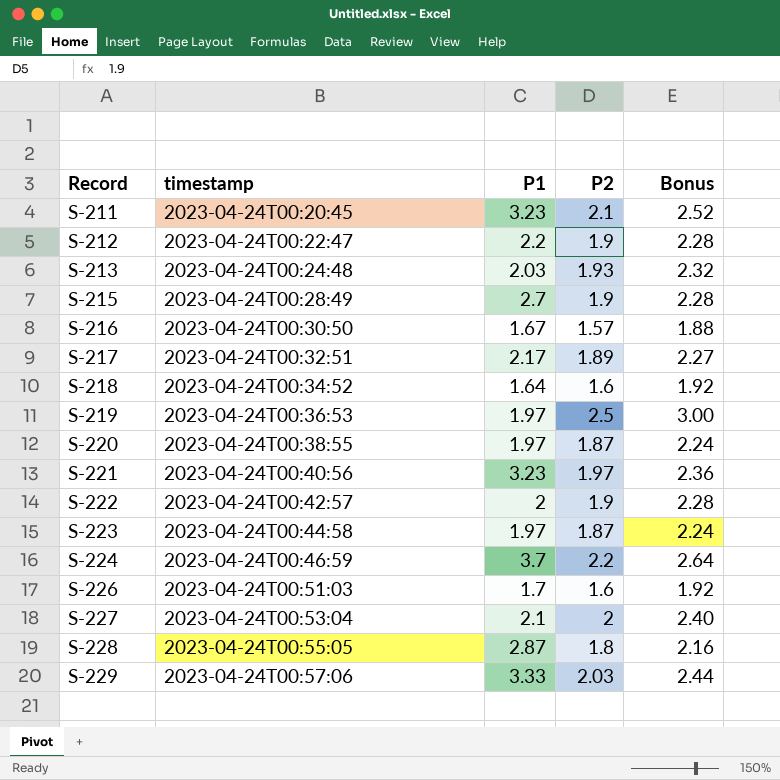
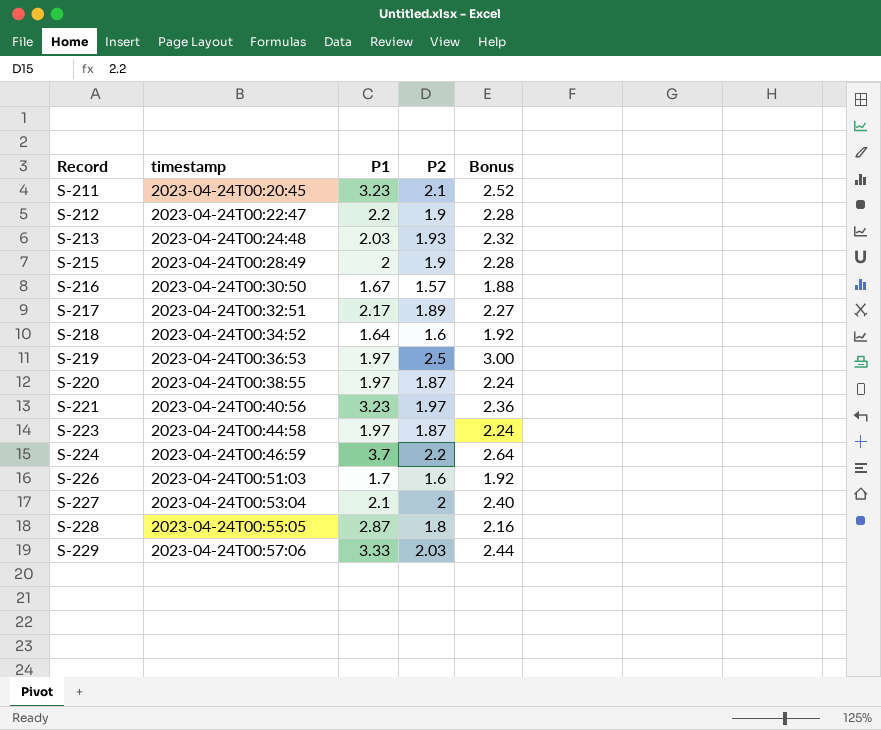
row S-222: 2023-04-24T00:42:57 | 2 | 1.9 | 2.28 -> none
S-215 | P1: 2.7 -> 2

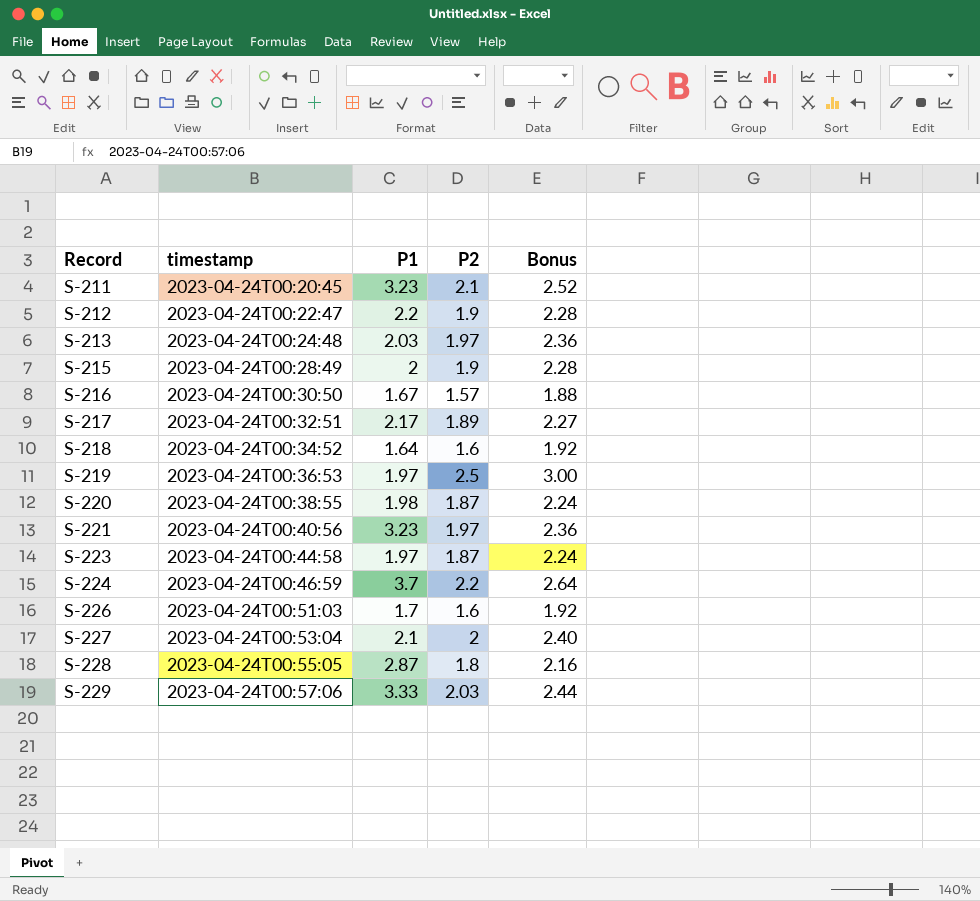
S-213 | P2: 1.93 -> 1.97
S-213 | Bonus: 2.32 -> 2.36
S-220 | P1: 1.97 -> 1.98

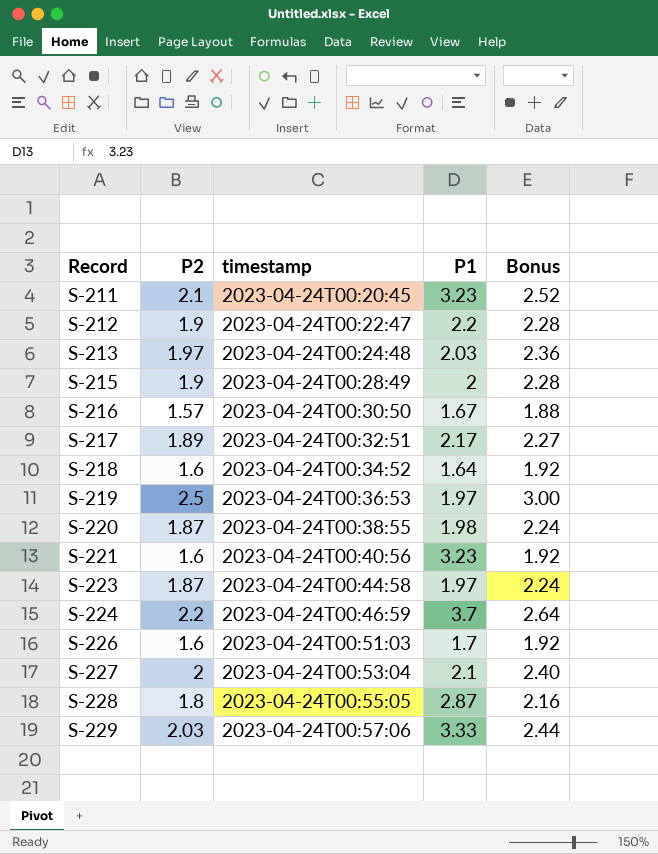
column P2 | position: 4 -> 2
S-221 | P2: 1.97 -> 1.6
S-221 | Bonus: 2.36 -> 1.92

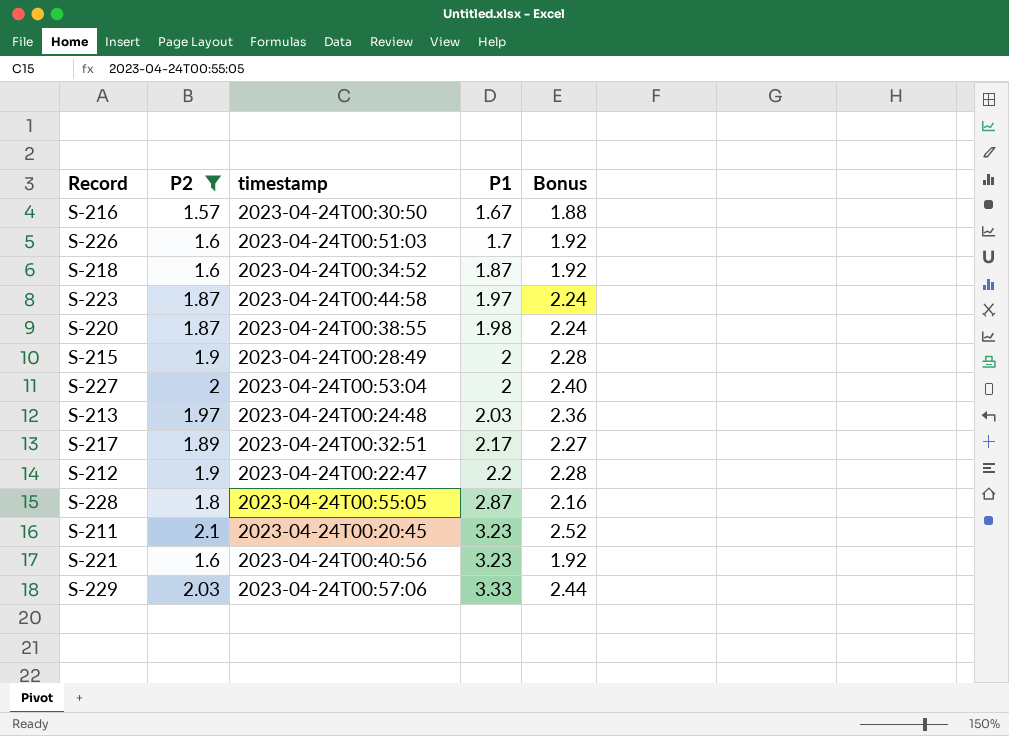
filter: none -> P2 <= 2.1
row order: Record ascending -> P1 ascending
S-218 | P1: 1.64 -> 1.87
S-227 | P1: 2.1 -> 2

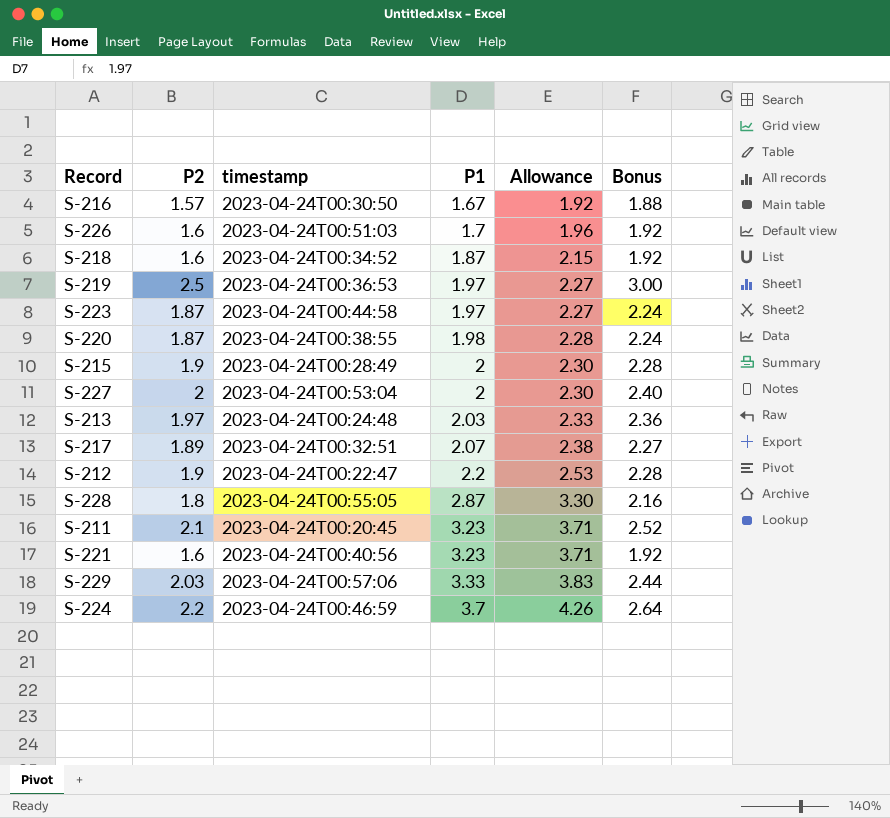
filter: P2 <= 2.1 -> none
column Allowance | formula: none -> [P1] * 1.15
S-217 | P1: 2.17 -> 2.07

